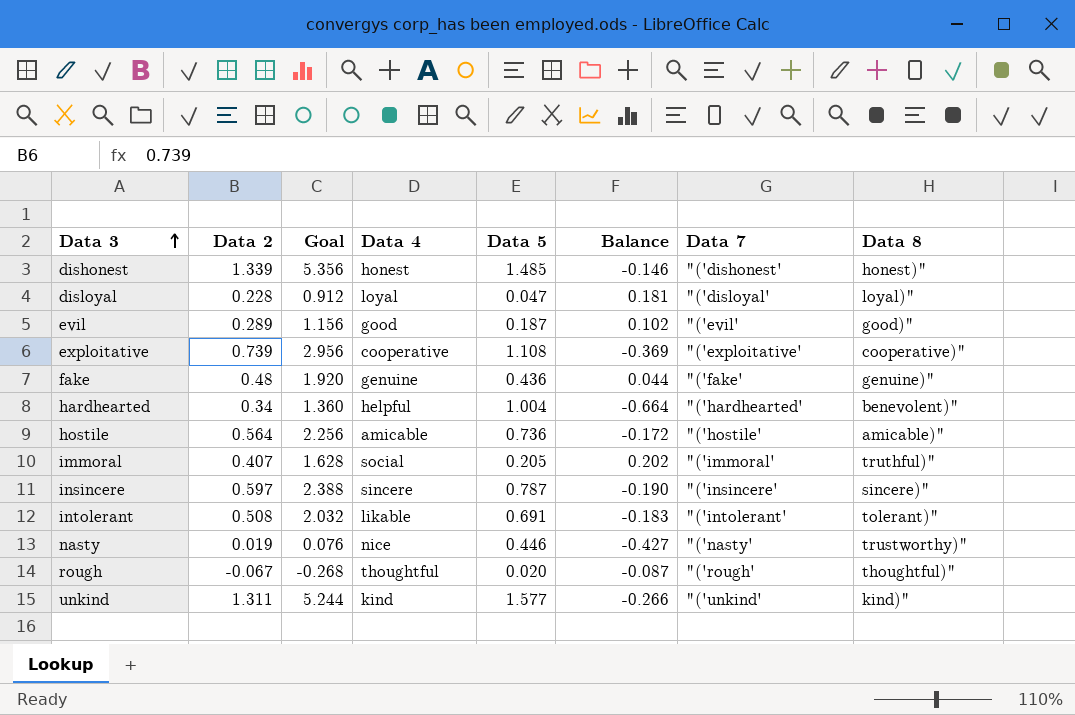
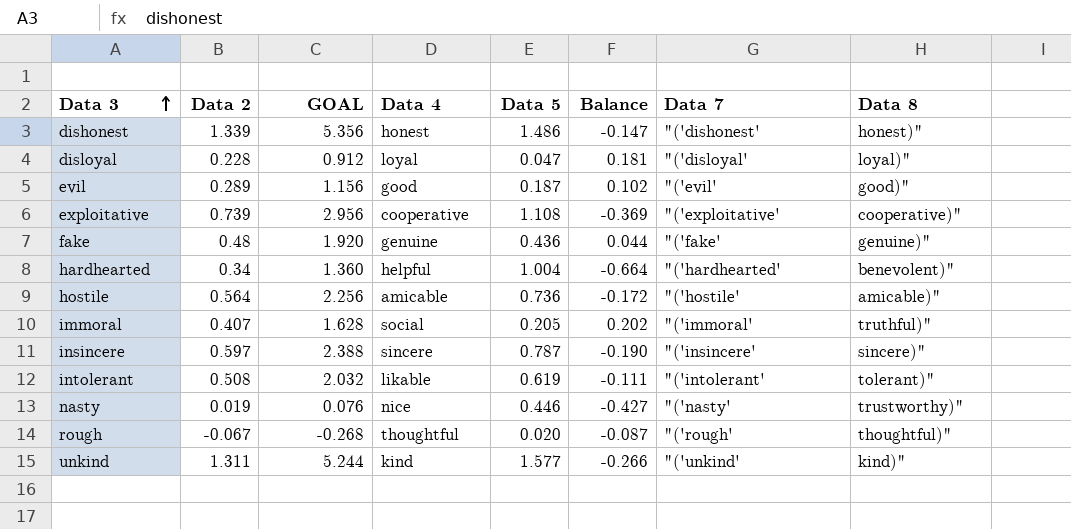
column name: Goal -> GOAL
dishonest | Data 5: 1.485 -> 1.486
dishonest | Balance: -0.146 -> -0.147
intolerant | Data 5: 0.691 -> 0.619
intolerant | Balance: -0.183 -> -0.111

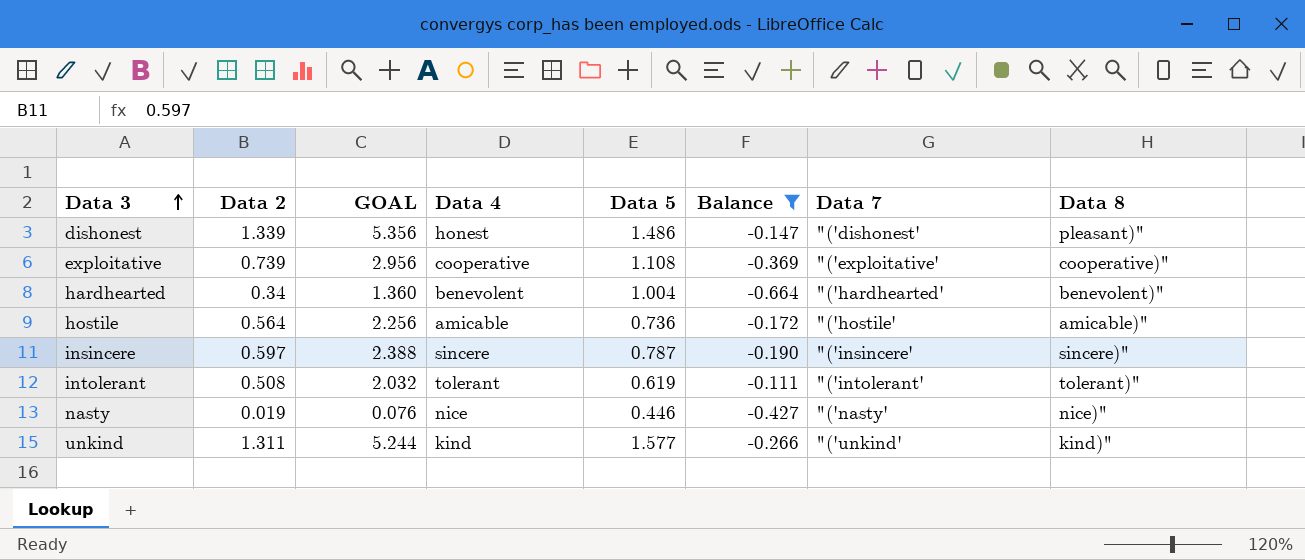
filter: none -> Balance <= -0.111
dishonest | Data 8: honest)" -> pleasant)"
hardhearted | Data 4: helpful -> benevolent
intolerant | Data 4: likable -> tolerant
nasty | Data 8: trustworthy)" -> nice)"

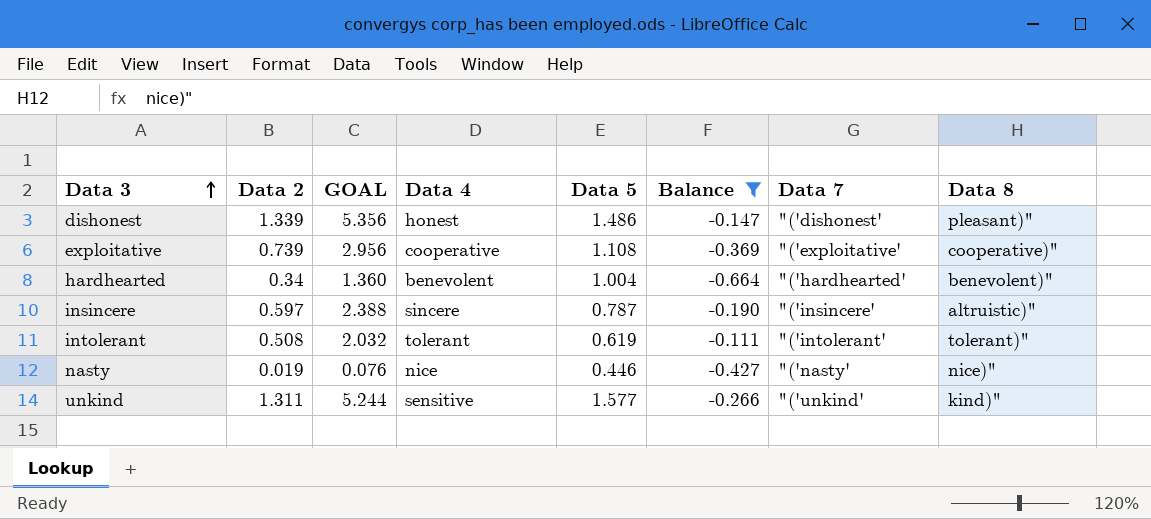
row hostile: 0.564 | 2.256 | amicable | 0.736 | -0.172 | "('hostile' | amicable)" -> none
insincere | Data 8: sincere)" -> altruistic)"
unkind | Data 4: kind -> sensitive

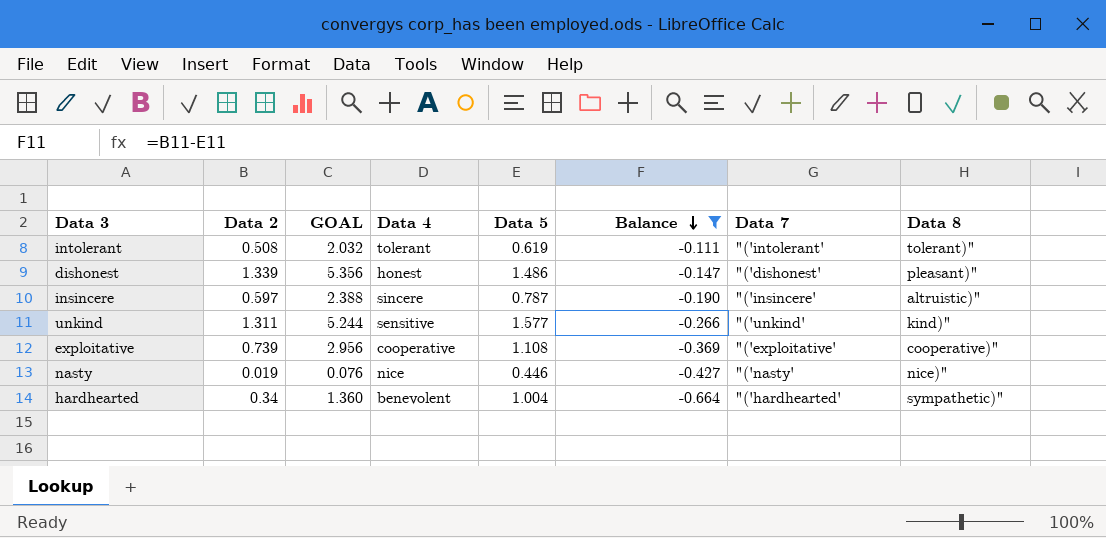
row order: Data 3 ascending -> Balance descending
hardhearted | Data 8: benevolent)" -> sympathetic)"

